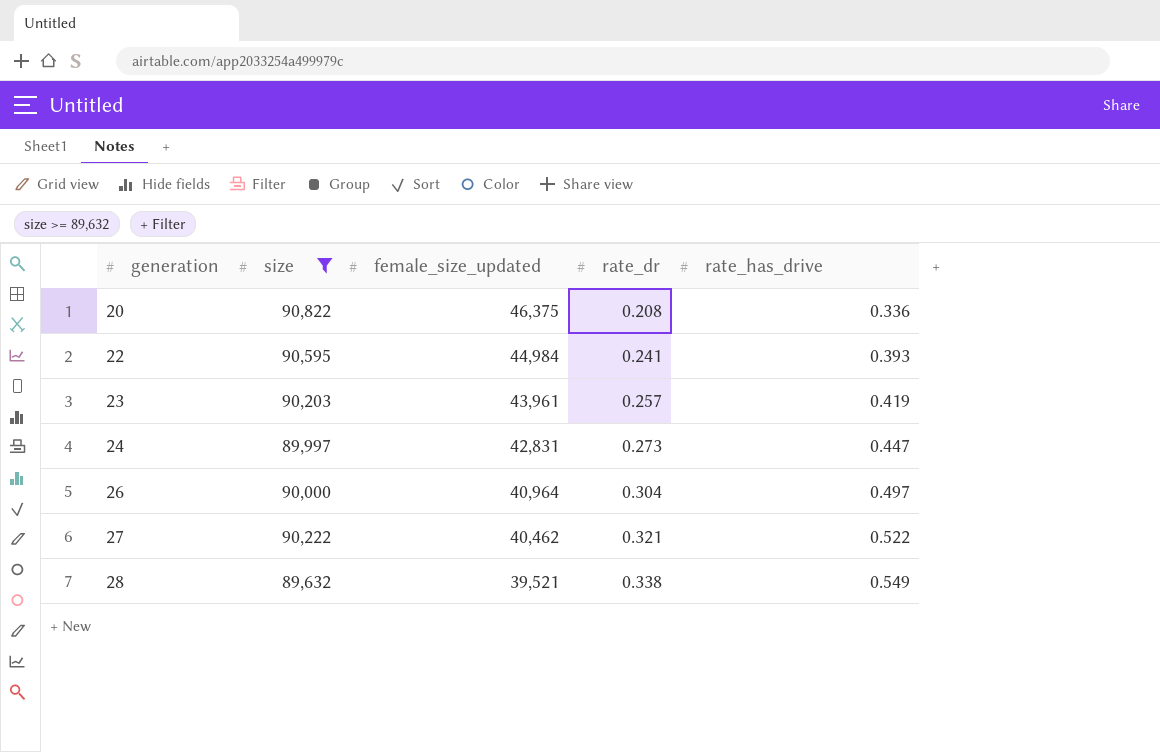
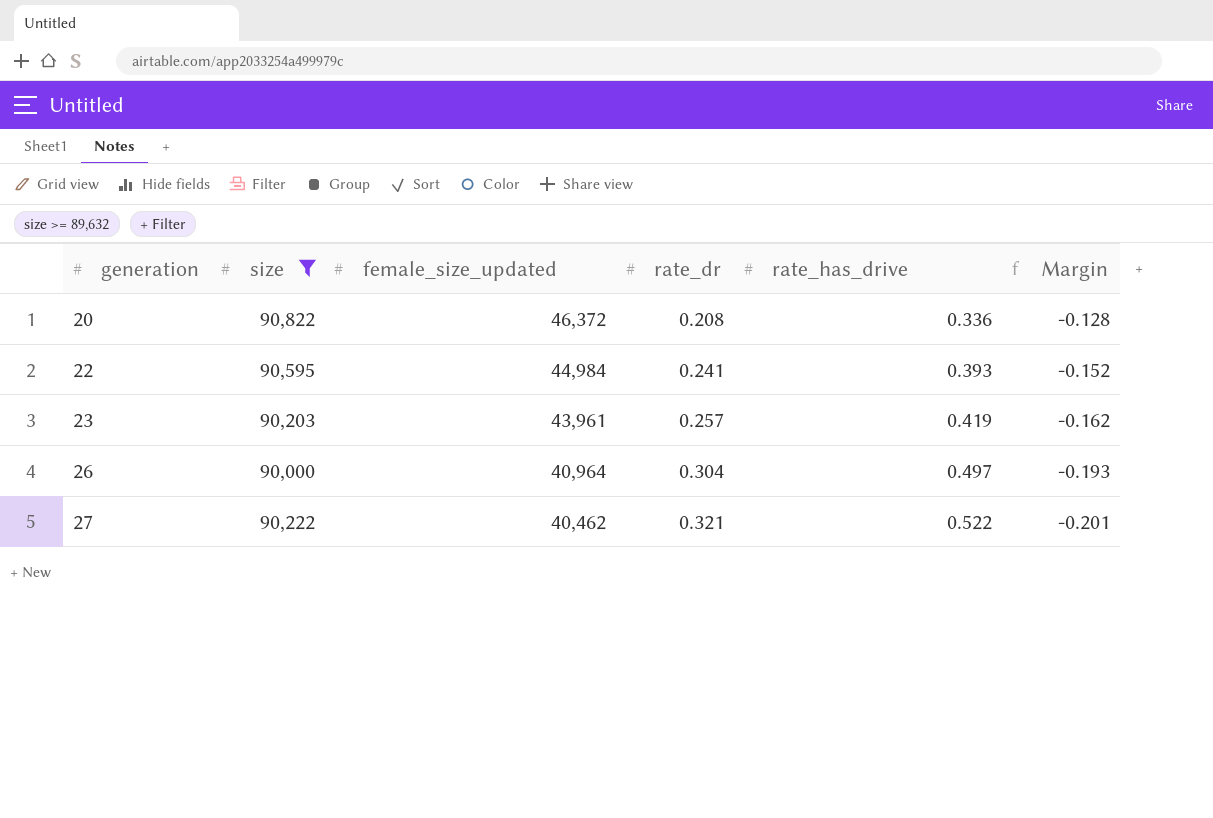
column Margin | formula: none -> [rate_dr] - [rate_has_drive]
row 24: 89,997 | 42,831 | 0.273 | 0.447 -> none
row 28: 89,632 | 39,521 | 0.338 | 0.549 -> none
20 | female_size_updated: 46,375 -> 46,372

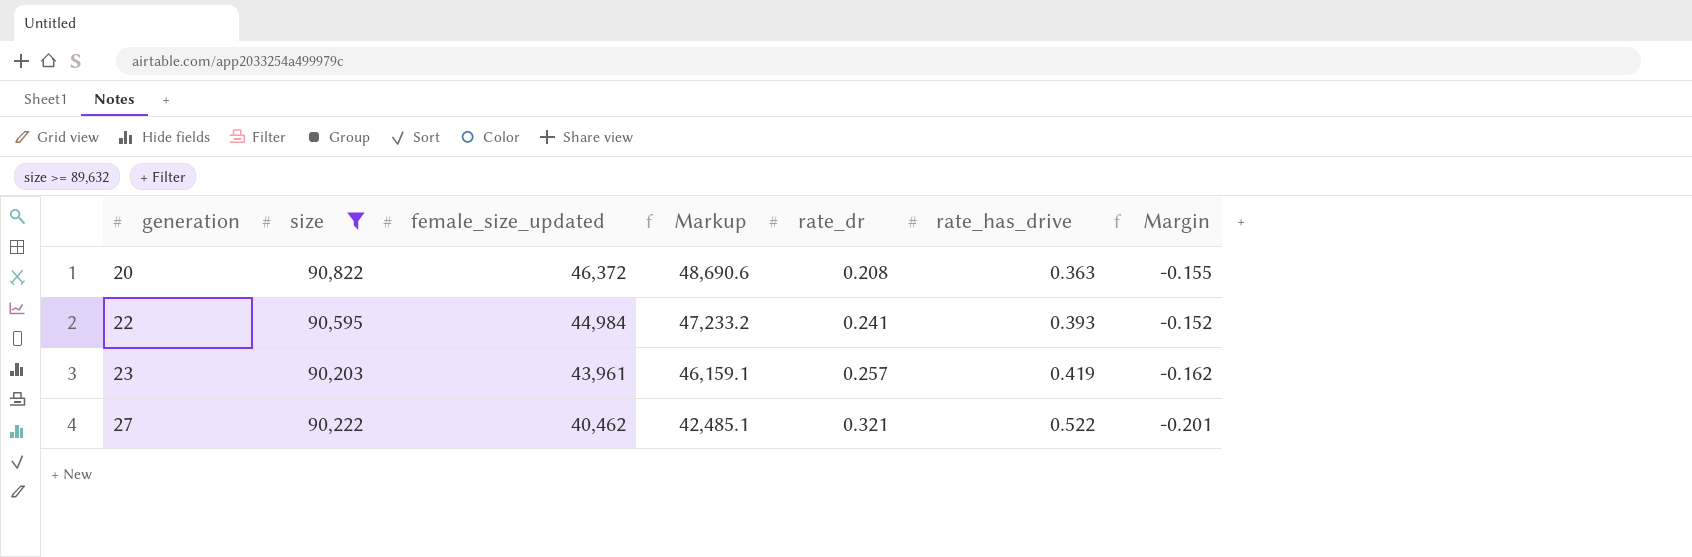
column Markup | formula: none -> [female_size_updated] * 1.05
row 26: 90,000 | 40,964 | 0.304 | 0.497 | -0.193 -> none
20 | rate_has_drive: 0.336 -> 0.363
20 | Margin: -0.128 -> -0.155

